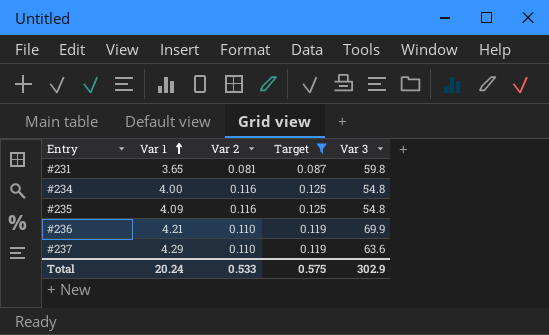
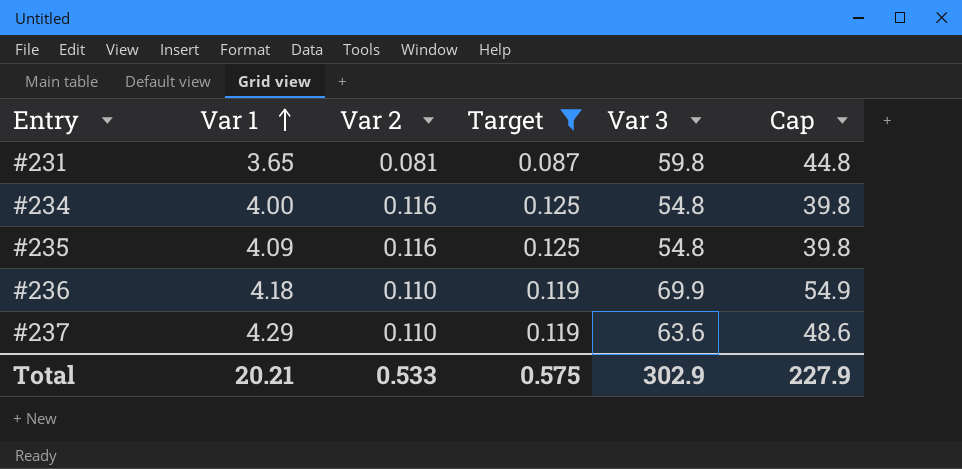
column Cap | formula: none -> [Var 3] - 15
#236 | Var 1: 4.21 -> 4.18
Total | Var 1: 20.24 -> 20.21

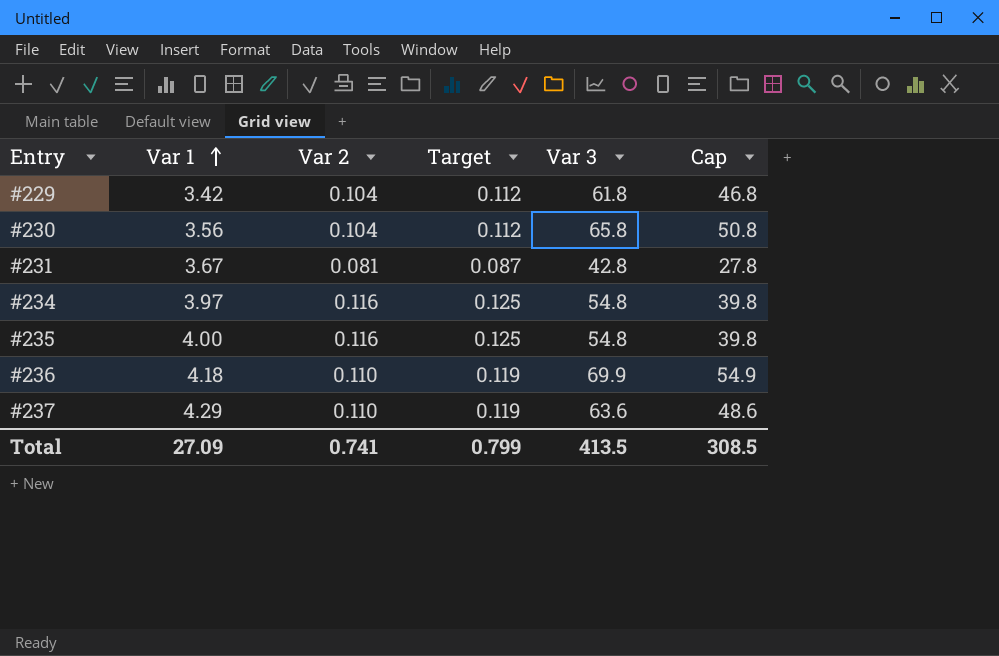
filter: Target != 0.112 -> none
#231 | Var 1: 3.65 -> 3.67
#231 | Var 3: 59.8 -> 42.8
#231 | Cap: 44.8 -> 27.8
#234 | Var 1: 4.00 -> 3.97
#235 | Var 1: 4.09 -> 4.00
Total | Var 1: 20.21 -> 27.09
Total | Var 2: 0.533 -> 0.741
Total | Target: 0.575 -> 0.799
Total | Var 3: 302.9 -> 413.5
Total | Cap: 227.9 -> 308.5

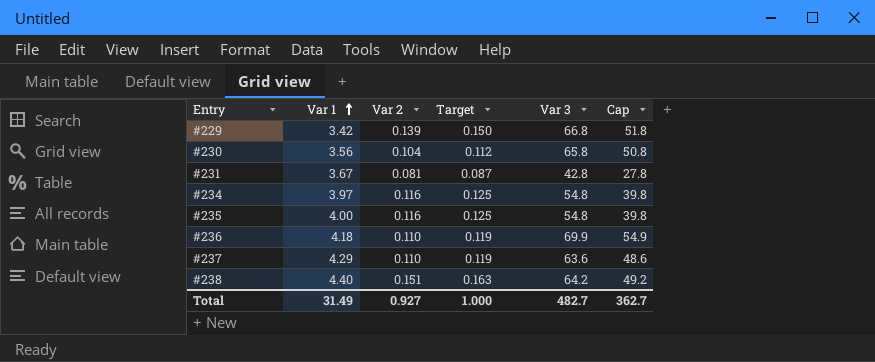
#229 | Var 2: 0.104 -> 0.139
#229 | Target: 0.112 -> 0.150
#229 | Var 3: 61.8 -> 66.8
#229 | Cap: 46.8 -> 51.8
row #238: none -> 4.40 | 0.151 | 0.163 | 64.2 | 49.2
Total | Var 1: 27.09 -> 31.49
Total | Var 2: 0.741 -> 0.927
Total | Target: 0.799 -> 1.000
Total | Var 3: 413.5 -> 482.7
Total | Cap: 308.5 -> 362.7

